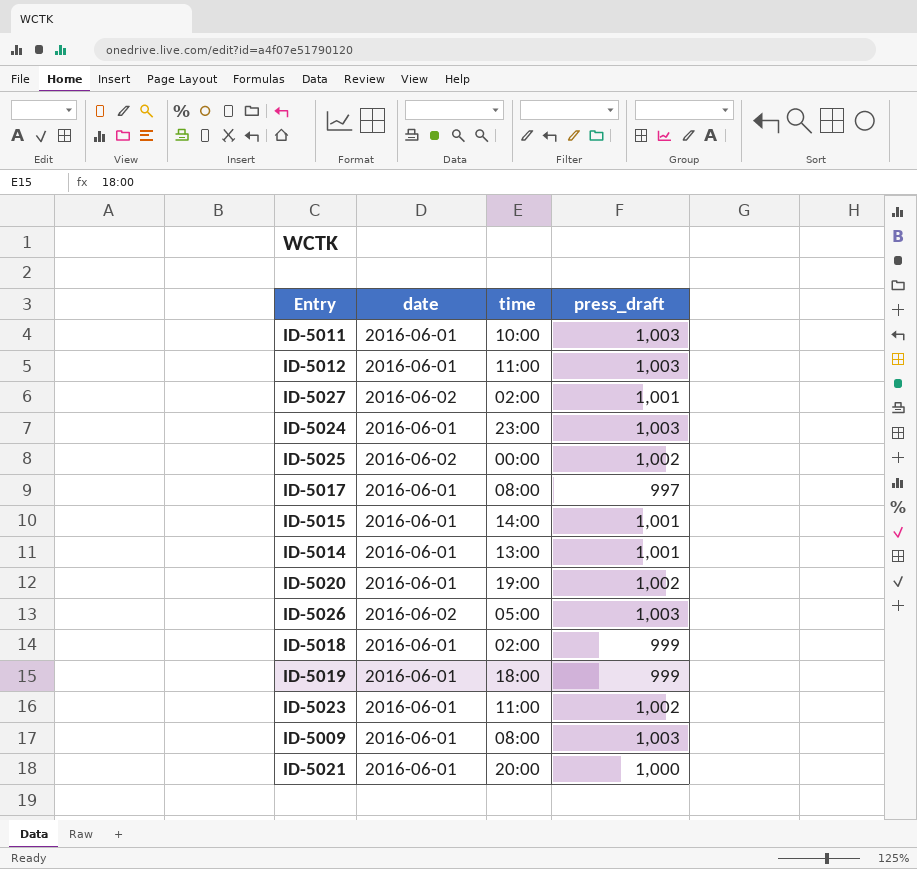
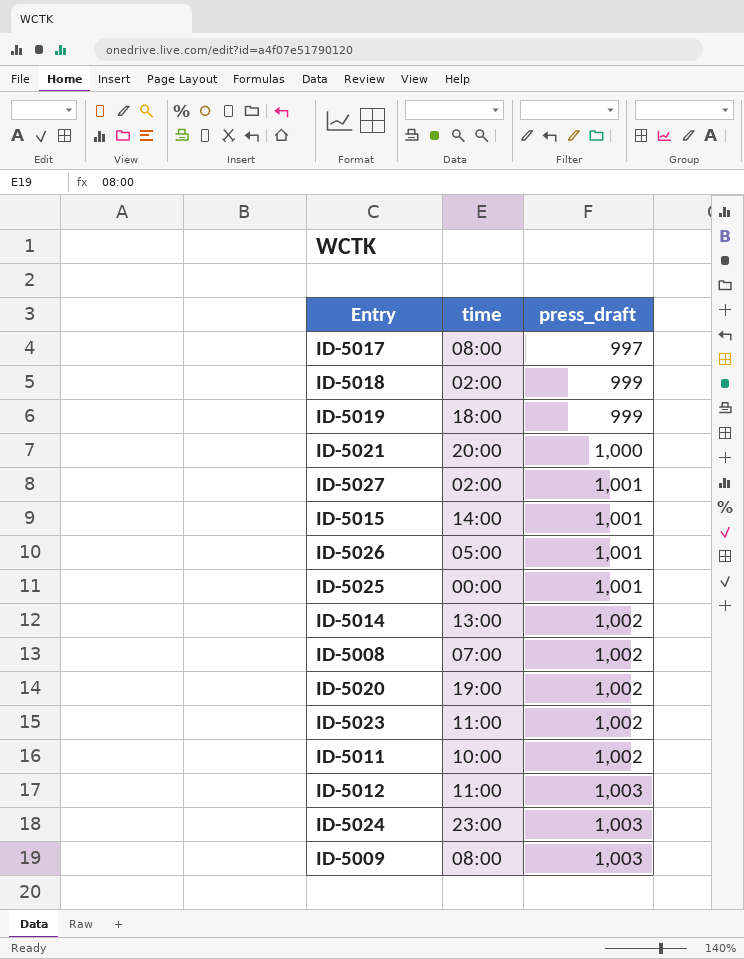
row order: none -> press_draft ascending
column date | position: 2 -> none
ID-5026 | press_draft: 1,003 -> 1,001
ID-5025 | press_draft: 1,002 -> 1,001
ID-5014 | press_draft: 1,001 -> 1,002
row ID-5008: none -> 07:00 | 1,002
ID-5011 | press_draft: 1,003 -> 1,002

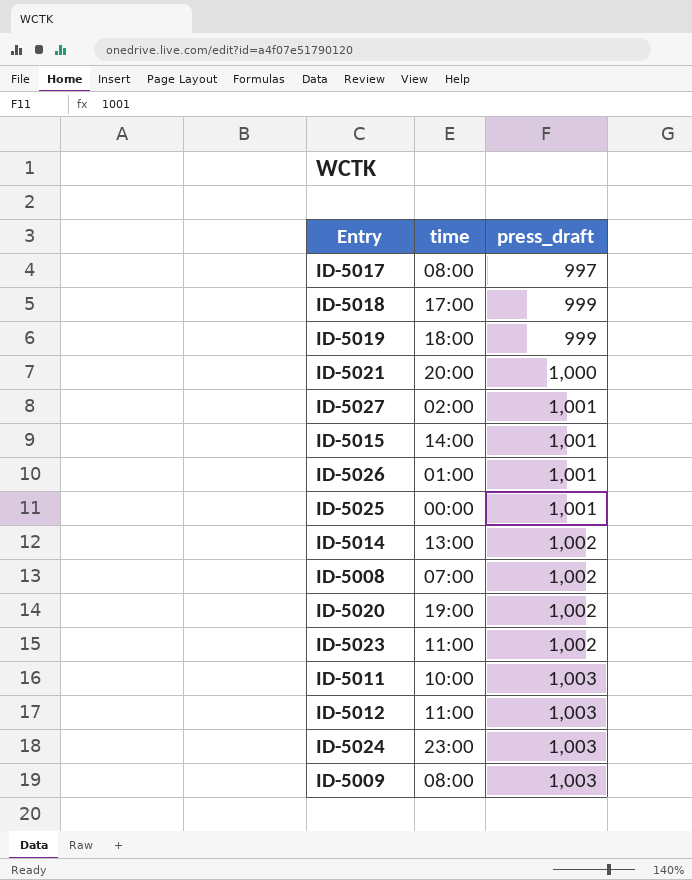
ID-5018 | time: 02:00 -> 17:00
ID-5026 | time: 05:00 -> 01:00
ID-5011 | press_draft: 1,002 -> 1,003

